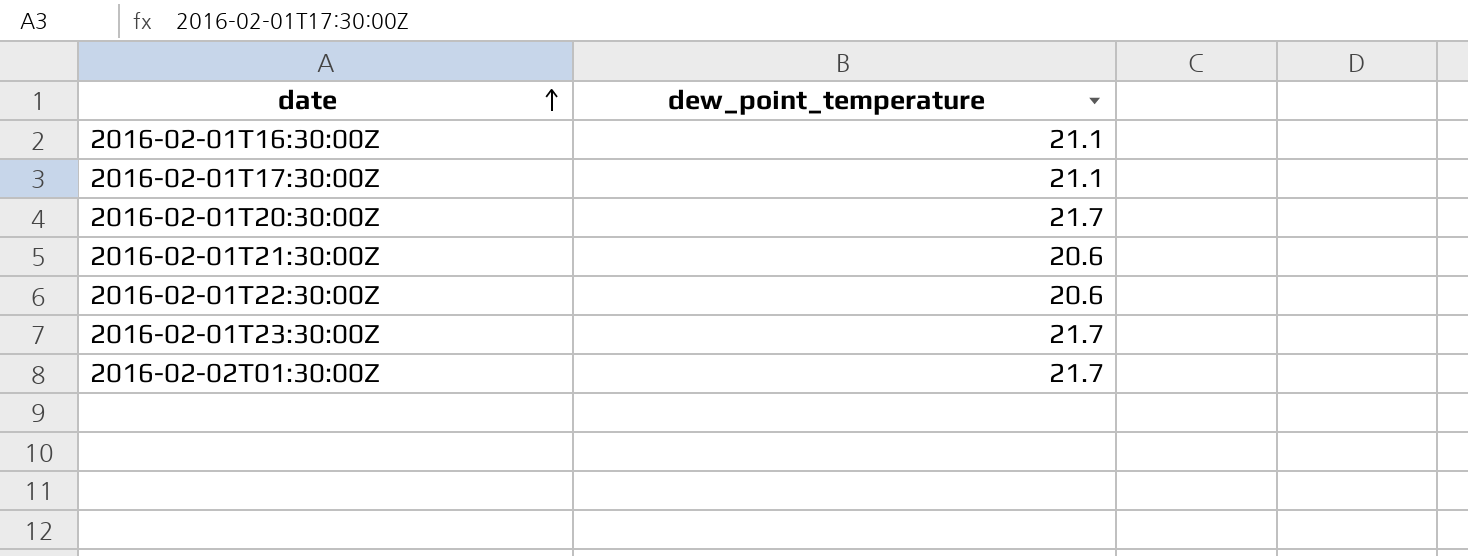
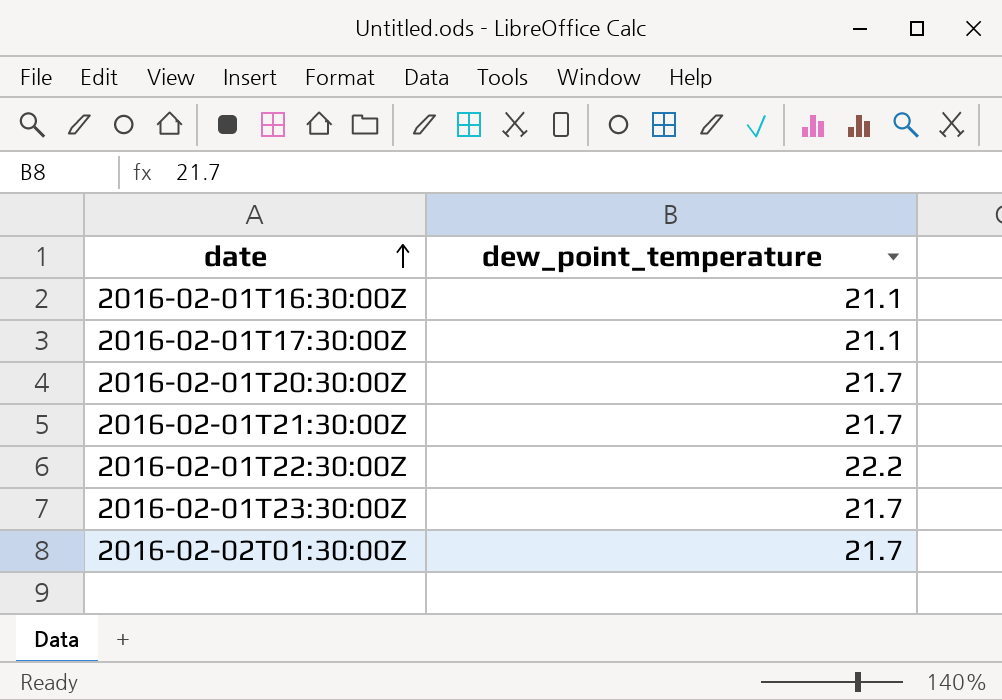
2016-02-01T21:30:00Z | dew_point_temperature: 20.6 -> 21.7
2016-02-01T22:30:00Z | dew_point_temperature: 20.6 -> 22.2

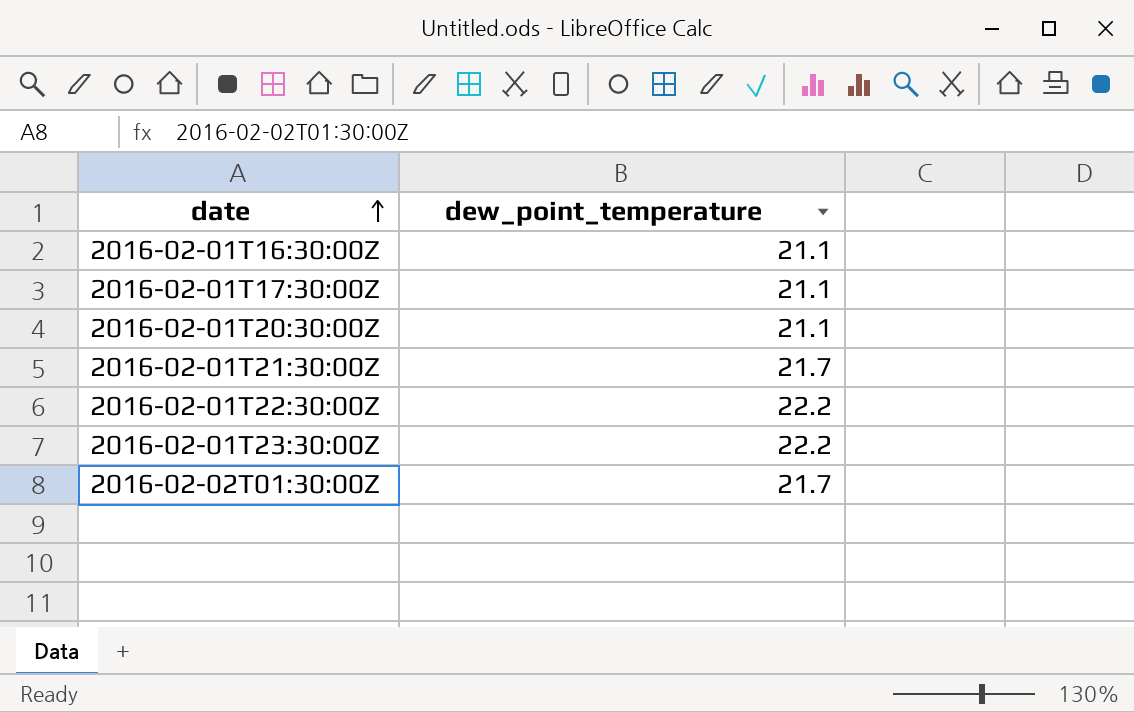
2016-02-01T20:30:00Z | dew_point_temperature: 21.7 -> 21.1
2016-02-01T23:30:00Z | dew_point_temperature: 21.7 -> 22.2

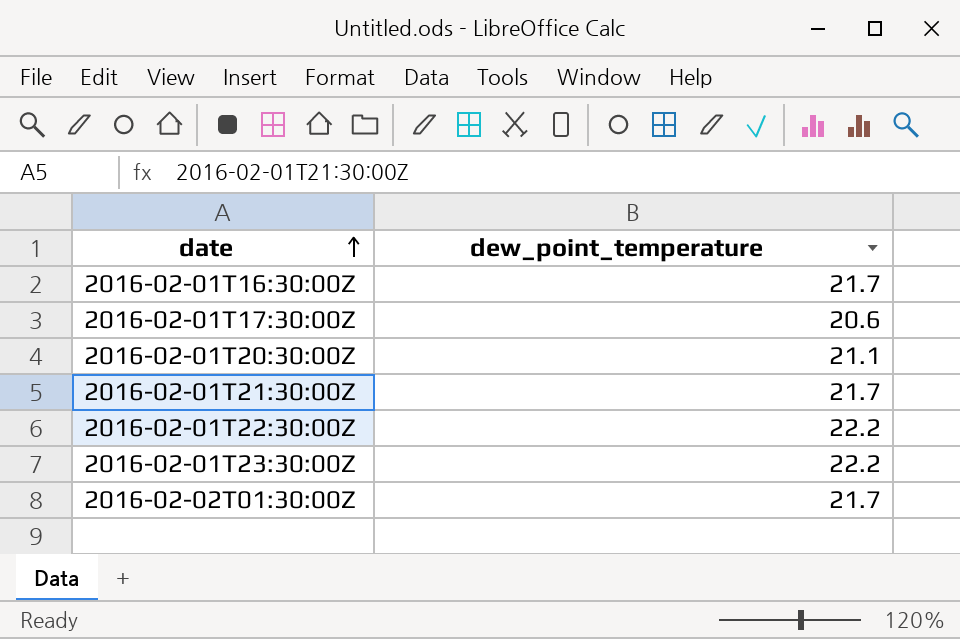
2016-02-01T16:30:00Z | dew_point_temperature: 21.1 -> 21.7
2016-02-01T17:30:00Z | dew_point_temperature: 21.1 -> 20.6

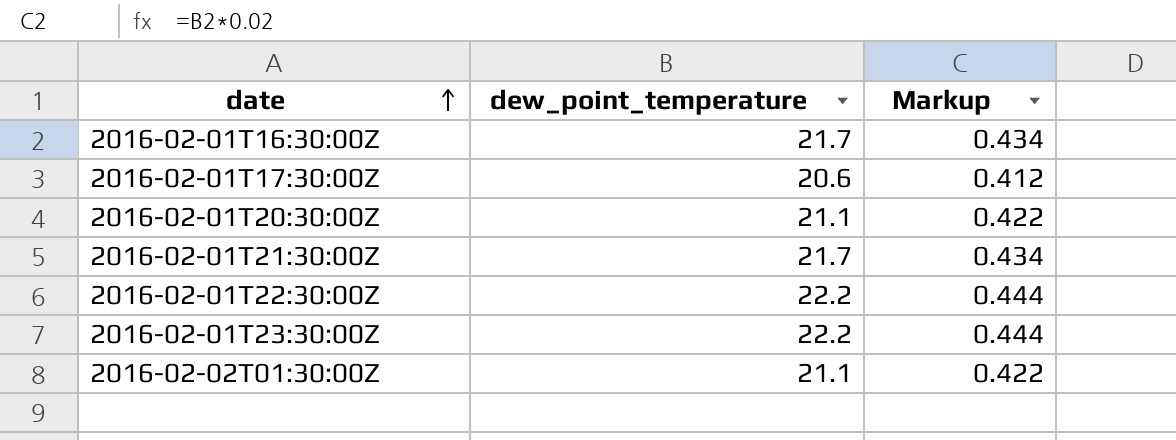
column Markup | formula: none -> [dew_point_temperature] * 0.02
2016-02-02T01:30:00Z | dew_point_temperature: 21.7 -> 21.1

